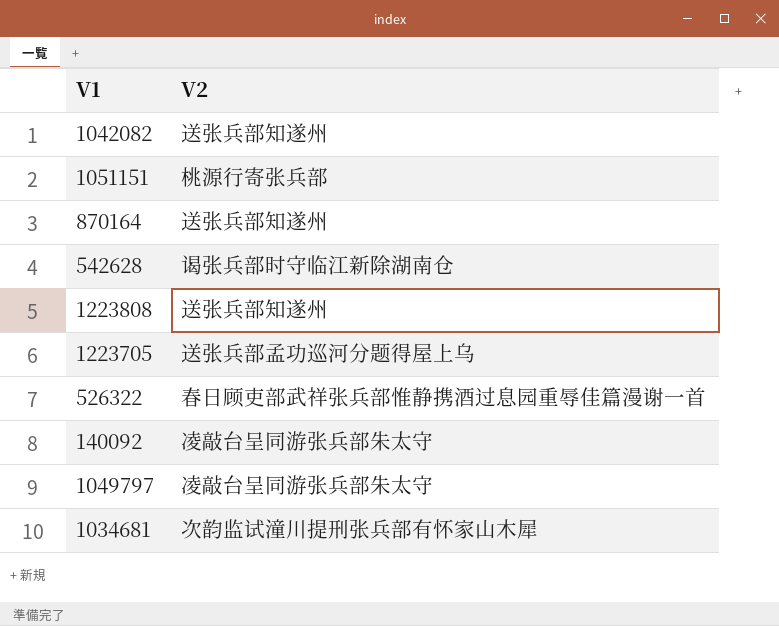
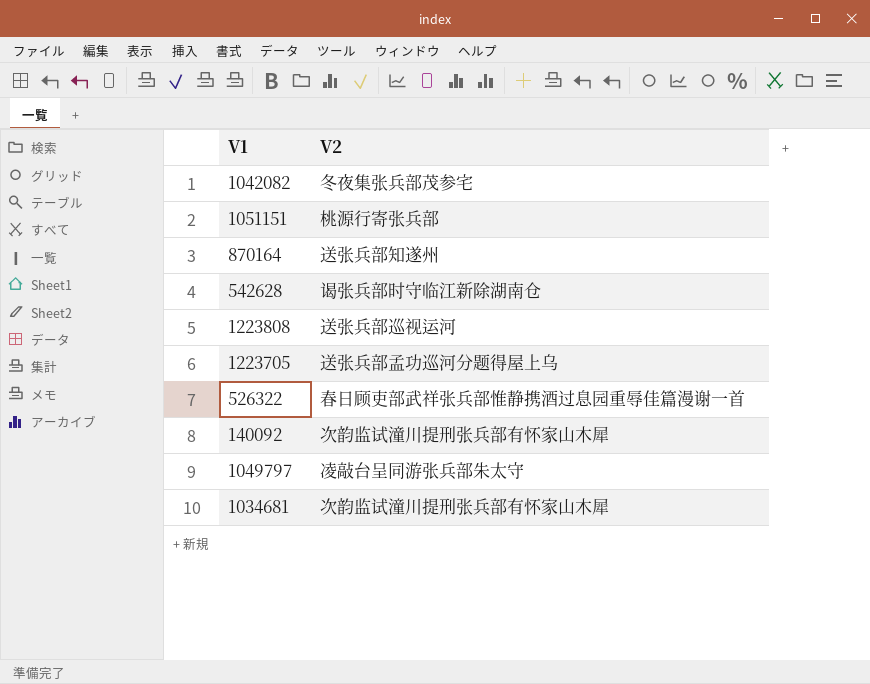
1042082 | V2: 送张兵部知遂州 -> 冬夜集张兵部茂参宅
1223808 | V2: 送张兵部知遂州 -> 送张兵部巡视运河
140092 | V2: 凌敲台呈同游张兵部朱太守 -> 次韵监试潼川提刑张兵部有怀家山木犀

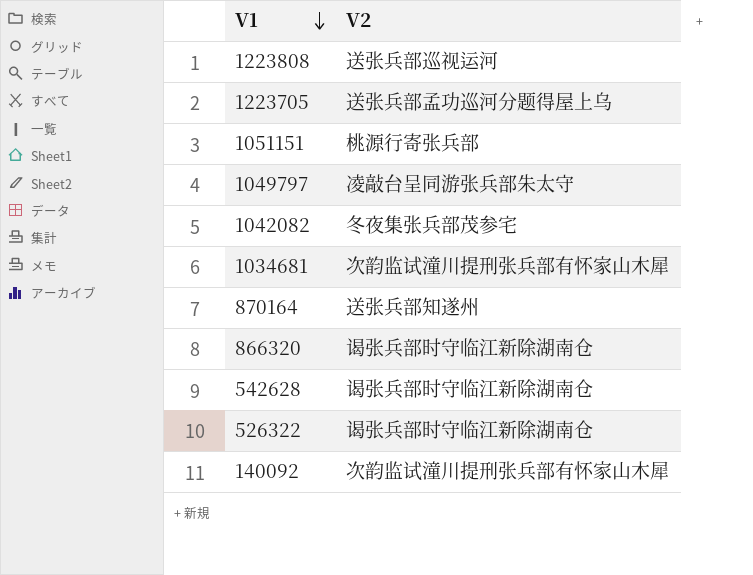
row order: none -> V1 descending
row 866320: none -> 谒张兵部时守临江新除湖南仓
526322 | V2: 春日顾吏部武祥张兵部惟静携酒过息园重辱佳篇漫谢一首 -> 谒张兵部时守临江新除湖南仓

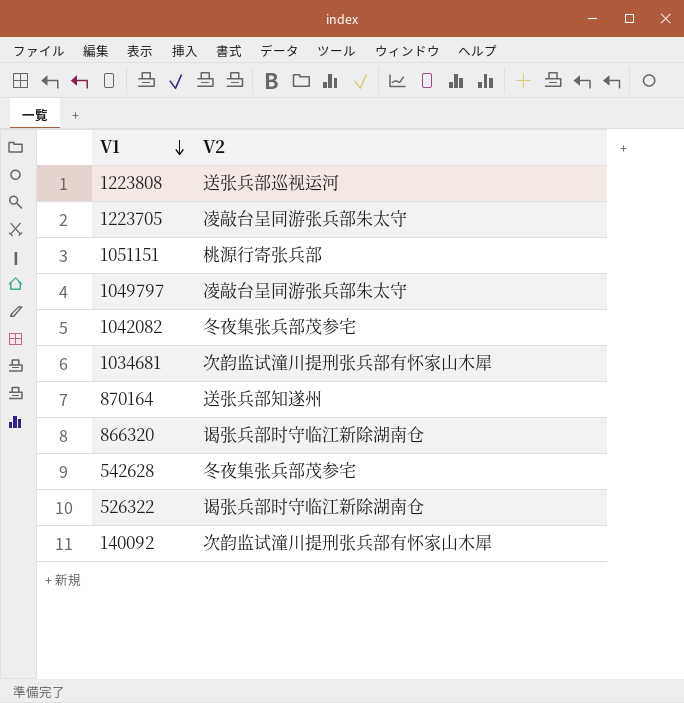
1223705 | V2: 送张兵部孟功巡河分题得屋上乌 -> 凌敲台呈同游张兵部朱太守
542628 | V2: 谒张兵部时守临江新除湖南仓 -> 冬夜集张兵部茂参宅

